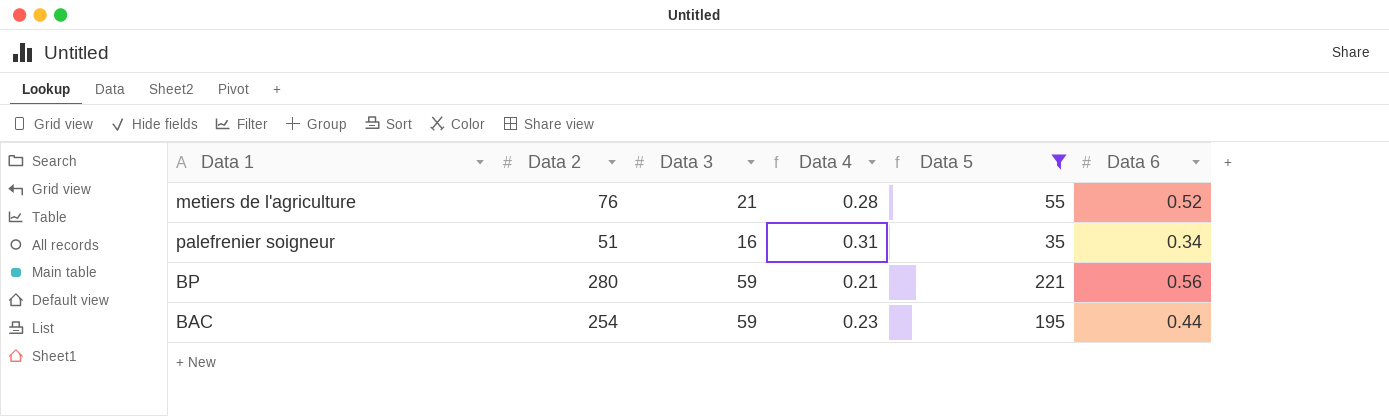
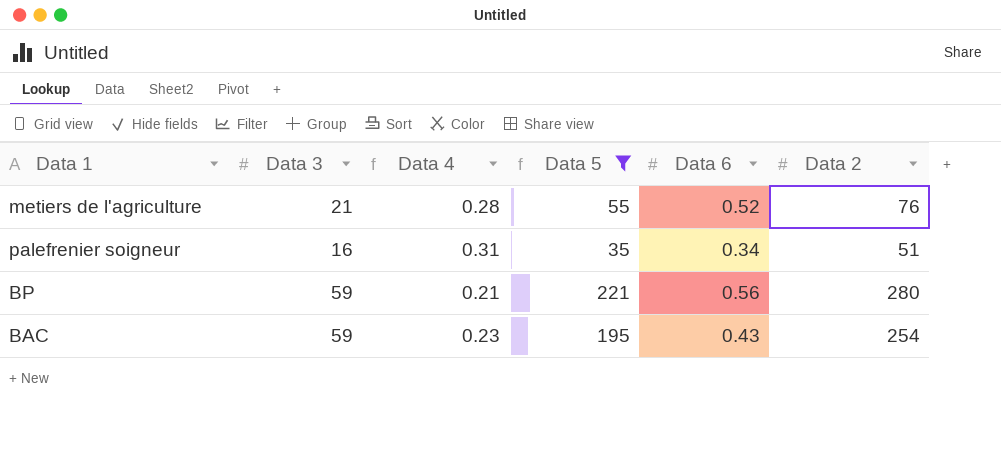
column Data 2 | position: 2 -> 6
BAC | Data 6: 0.44 -> 0.43

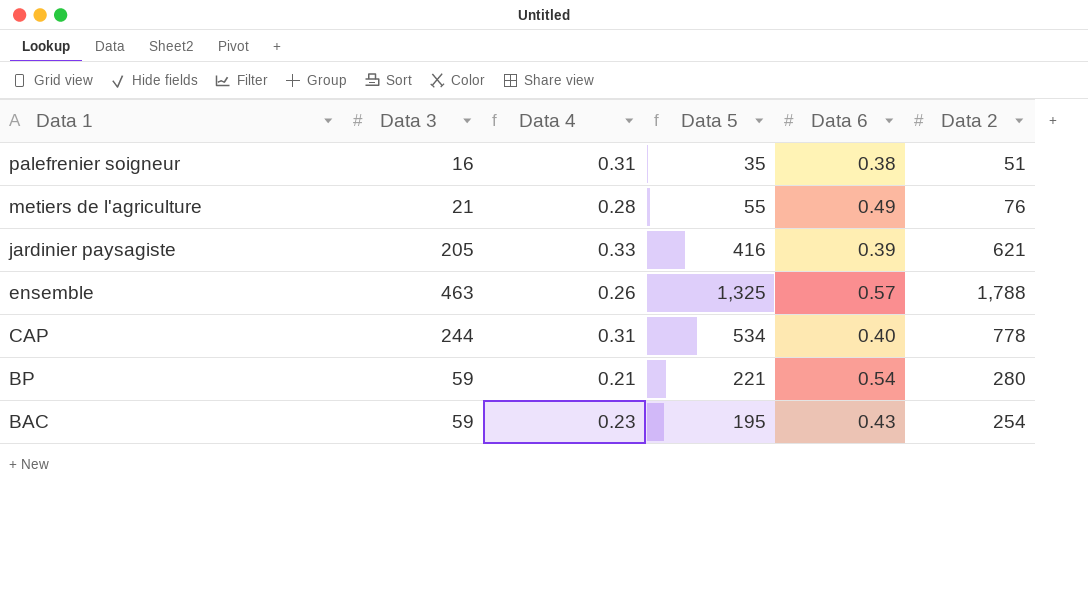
filter: Data 5 <= 221 -> none
row order: none -> Data 1 descending
palefrenier soigneur | Data 6: 0.34 -> 0.38
metiers de l'agriculture | Data 6: 0.52 -> 0.49
BP | Data 6: 0.56 -> 0.54

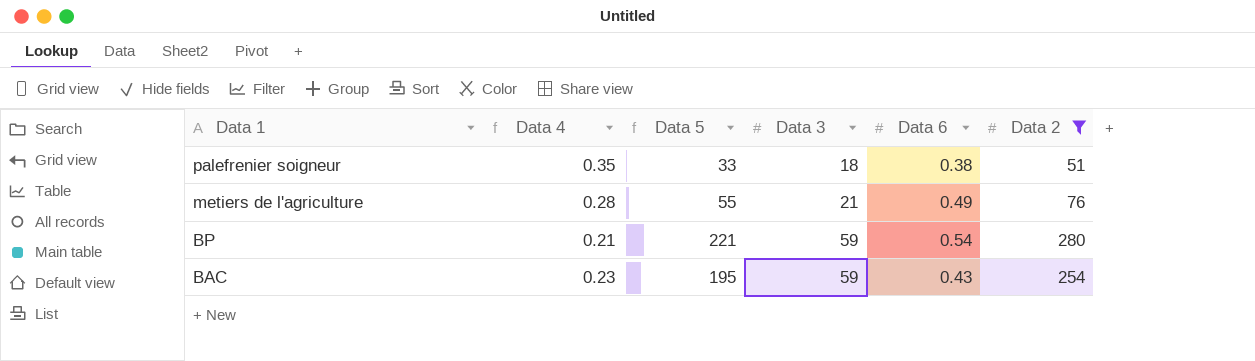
filter: none -> Data 2 <= 280
column Data 3 | position: 2 -> 4
palefrenier soigneur | Data 4: 0.31 -> 0.35
palefrenier soigneur | Data 5: 35 -> 33
palefrenier soigneur | Data 3: 16 -> 18

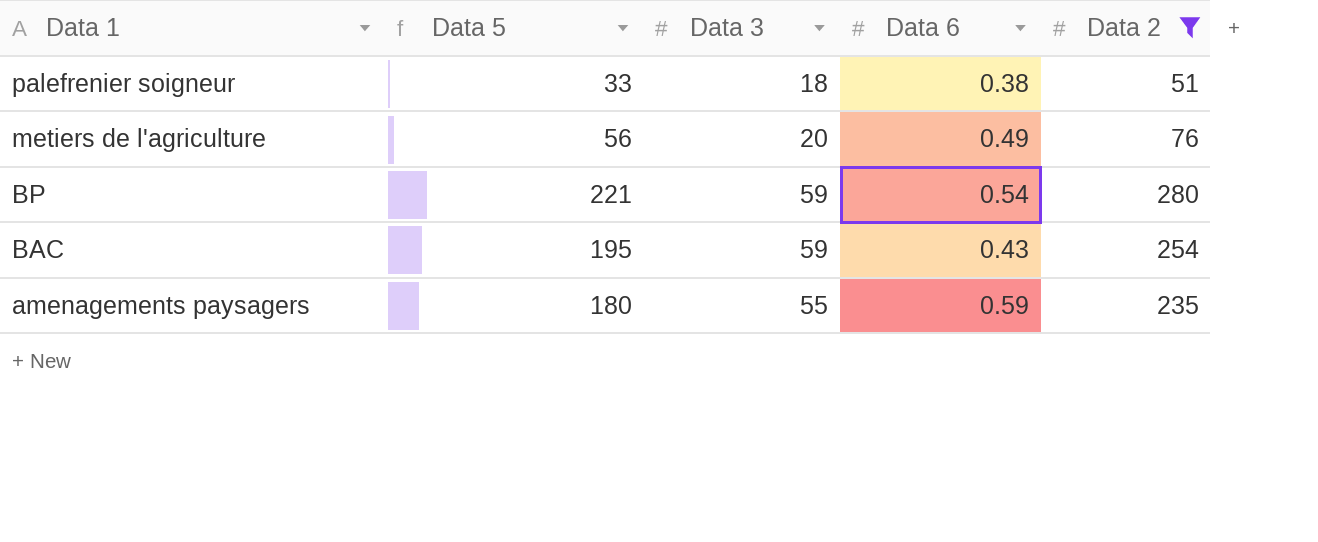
column Data 4 | formula: [Data 3] / [Data 2] -> none
metiers de l'agriculture | Data 5: 55 -> 56
metiers de l'agriculture | Data 3: 21 -> 20
row amenagements paysagers: none -> 180 | 55 | 0.59 | 235

